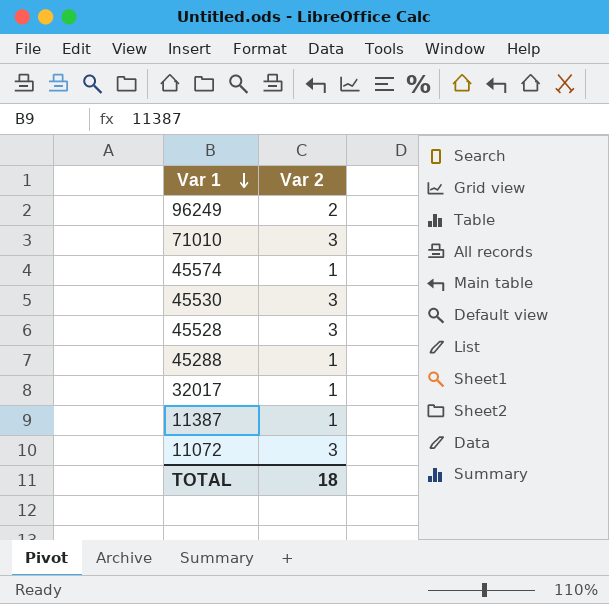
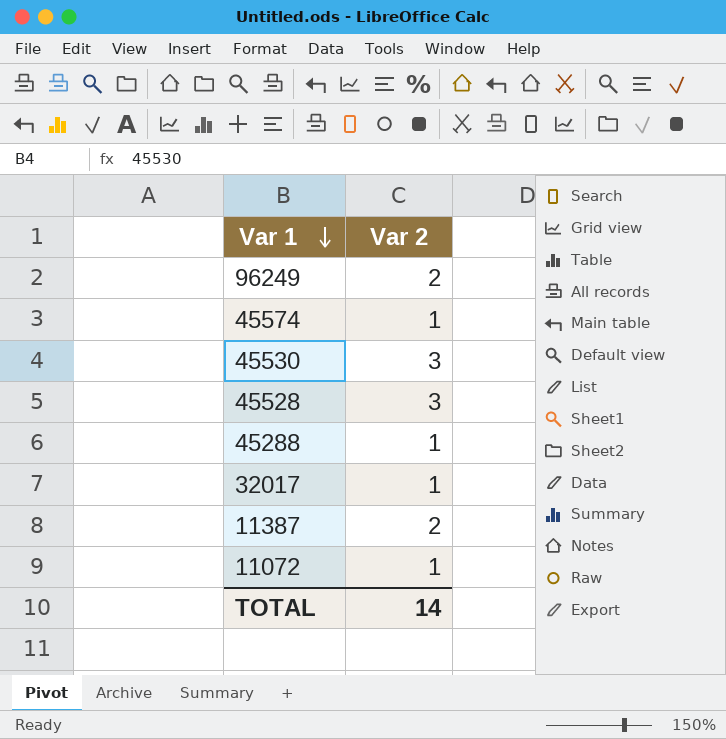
row 71010: 3 -> none
11387 | Var 2: 1 -> 2
11072 | Var 2: 3 -> 1
TOTAL | Var 2: 18 -> 14

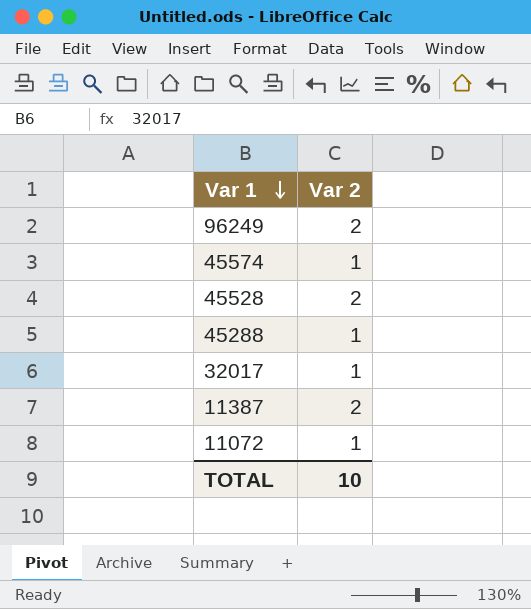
row 45530: 3 -> none
45528 | Var 2: 3 -> 2
TOTAL | Var 2: 14 -> 10

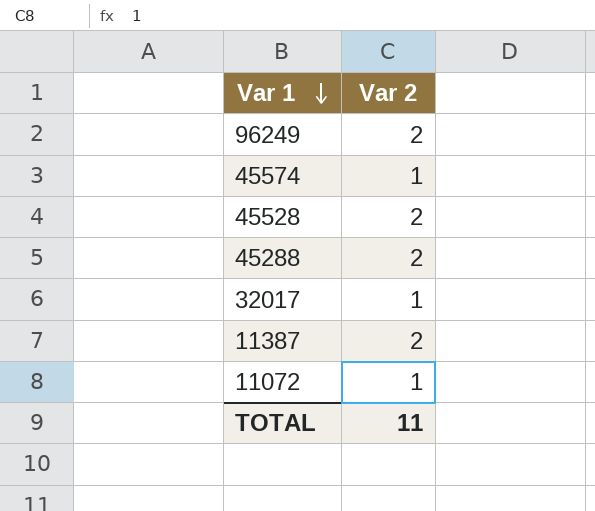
45288 | Var 2: 1 -> 2
TOTAL | Var 2: 10 -> 11

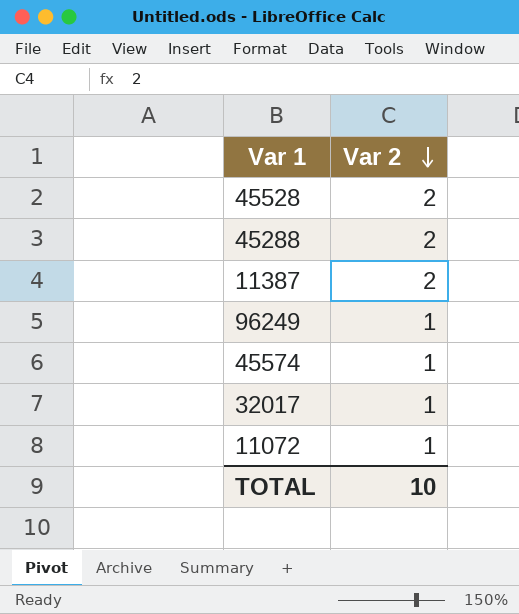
row order: Var 1 descending -> Var 2 descending
96249 | Var 2: 2 -> 1
TOTAL | Var 2: 11 -> 10

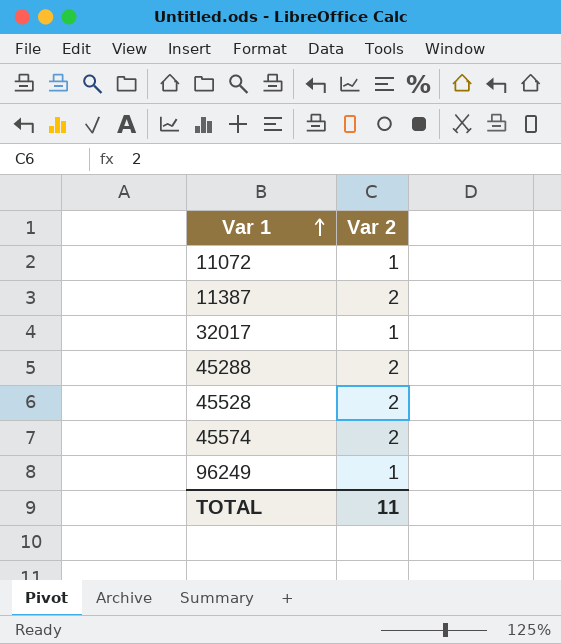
row order: Var 2 descending -> Var 1 ascending
45574 | Var 2: 1 -> 2
TOTAL | Var 2: 10 -> 11

